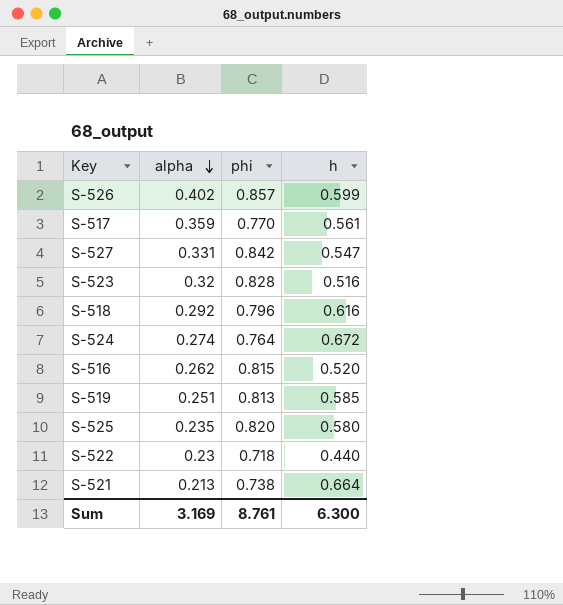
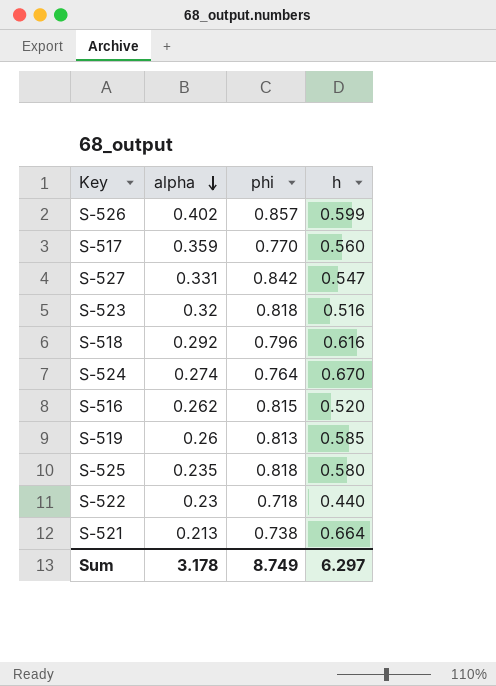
S-517 | h: 0.561 -> 0.560
S-523 | phi: 0.828 -> 0.818
S-524 | h: 0.672 -> 0.670
S-519 | alpha: 0.251 -> 0.26
S-525 | phi: 0.820 -> 0.818
Sum | alpha: 3.169 -> 3.178
Sum | phi: 8.761 -> 8.749
Sum | h: 6.300 -> 6.297

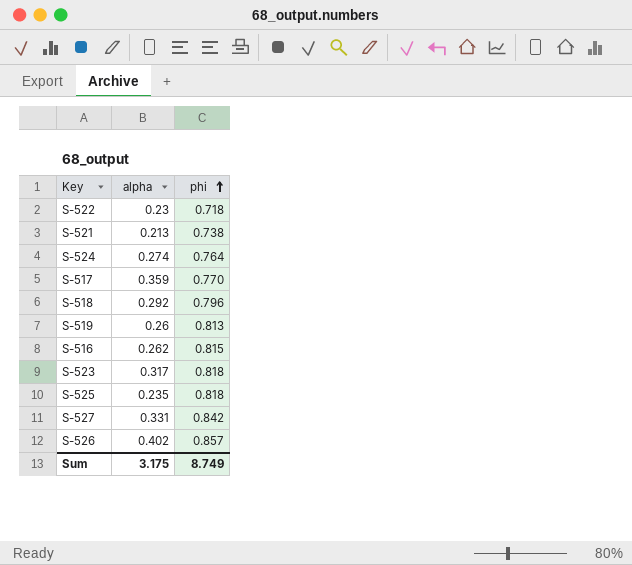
row order: alpha descending -> phi ascending
column h | position: 4 -> none
S-523 | alpha: 0.32 -> 0.317
Sum | alpha: 3.178 -> 3.175

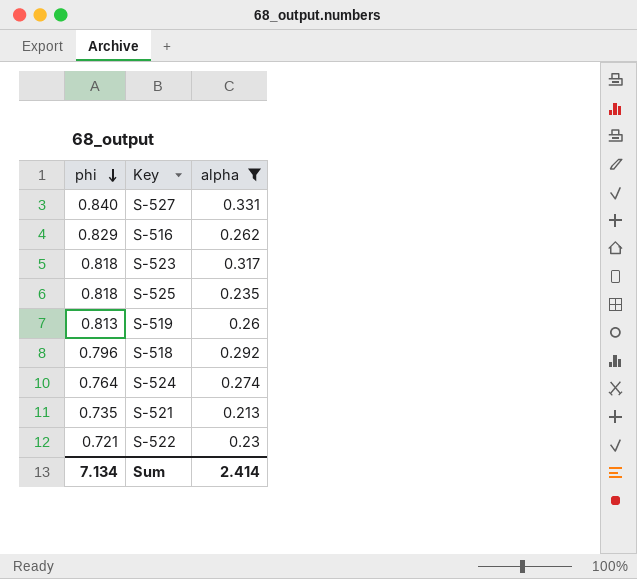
filter: none -> alpha <= 0.331
row order: phi ascending -> phi descending
column phi | position: 3 -> 1
S-527 | phi: 0.842 -> 0.840
S-516 | phi: 0.815 -> 0.829
S-521 | phi: 0.738 -> 0.735
S-522 | phi: 0.718 -> 0.721
Sum | phi: 8.749 -> 7.134
Sum | alpha: 3.175 -> 2.414

